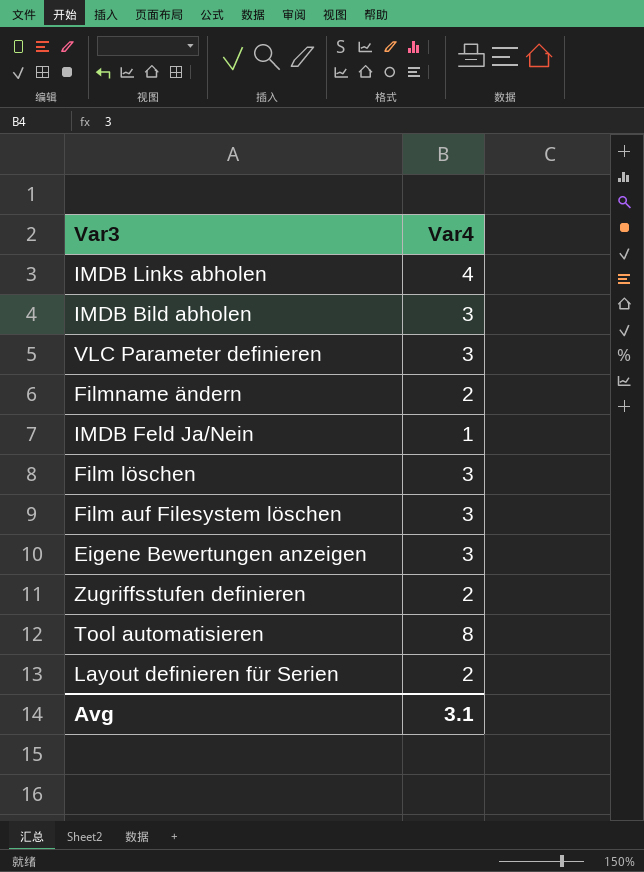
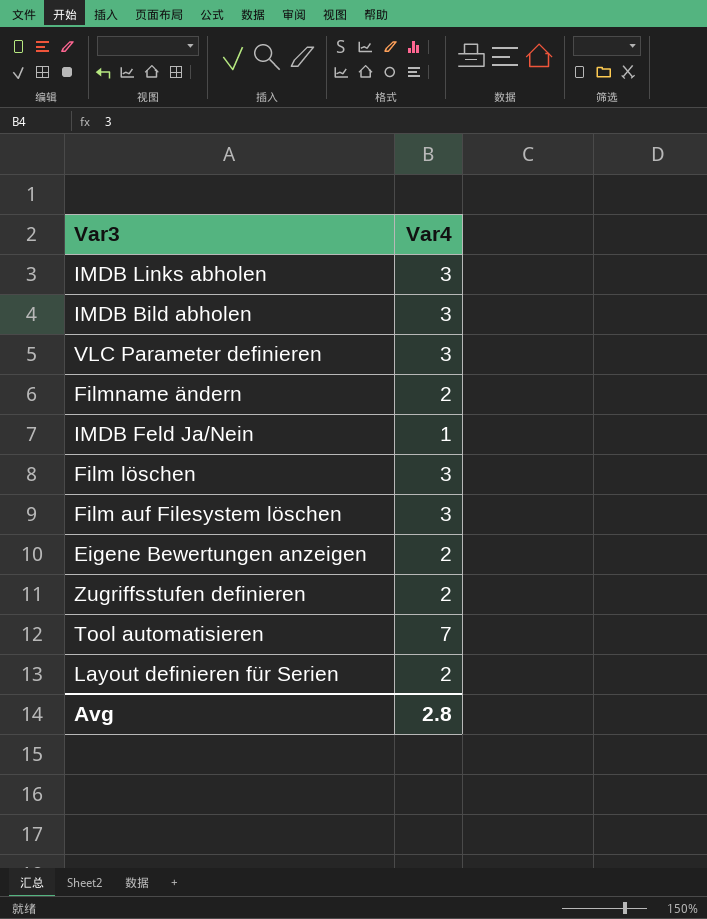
IMDB Links abholen | Var4: 4 -> 3
Eigene Bewertungen anzeigen | Var4: 3 -> 2
Tool automatisieren | Var4: 8 -> 7
Avg | Var4: 3.1 -> 2.8

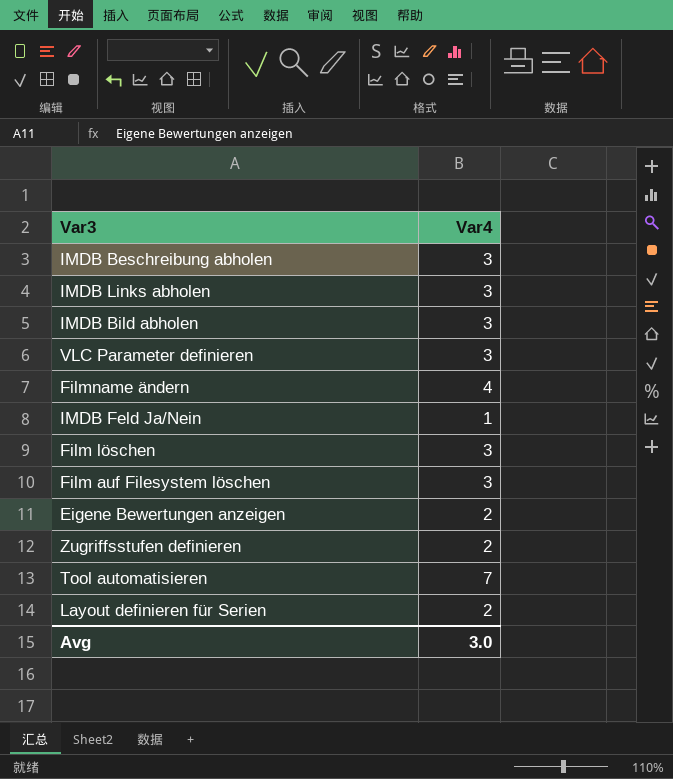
row IMDB Beschreibung abholen: none -> 3
Filmname ändern | Var4: 2 -> 4
Avg | Var4: 2.8 -> 3.0

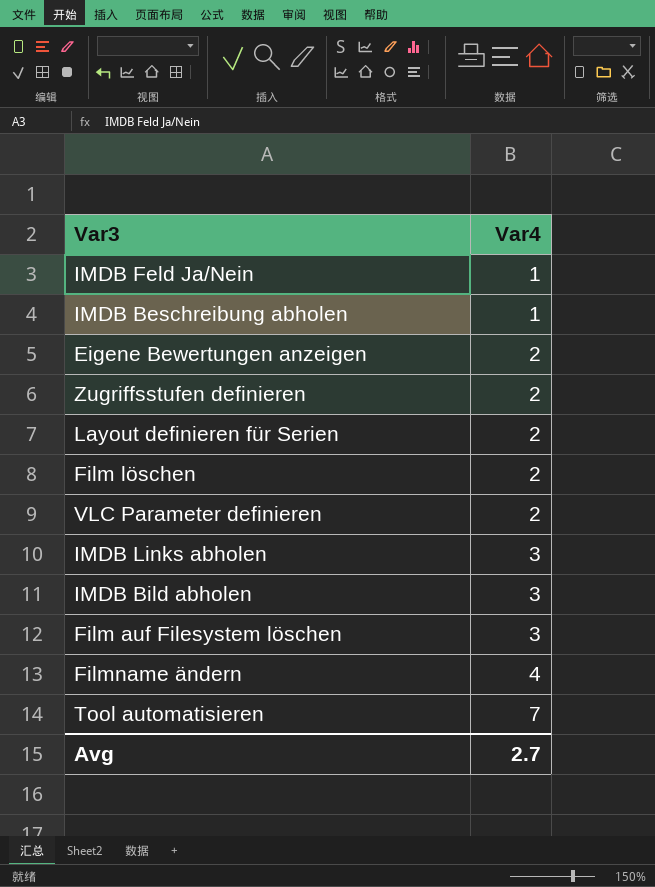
row order: none -> Var4 ascending
IMDB Beschreibung abholen | Var4: 3 -> 1
Film löschen | Var4: 3 -> 2
VLC Parameter definieren | Var4: 3 -> 2
Avg | Var4: 3.0 -> 2.7

